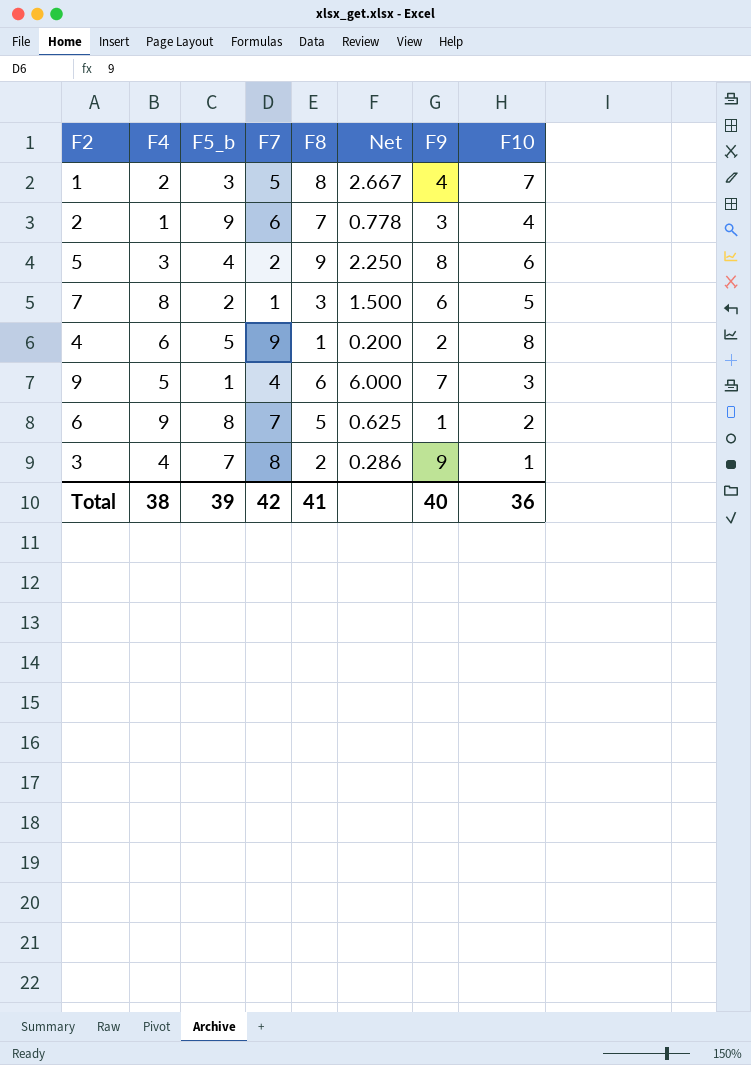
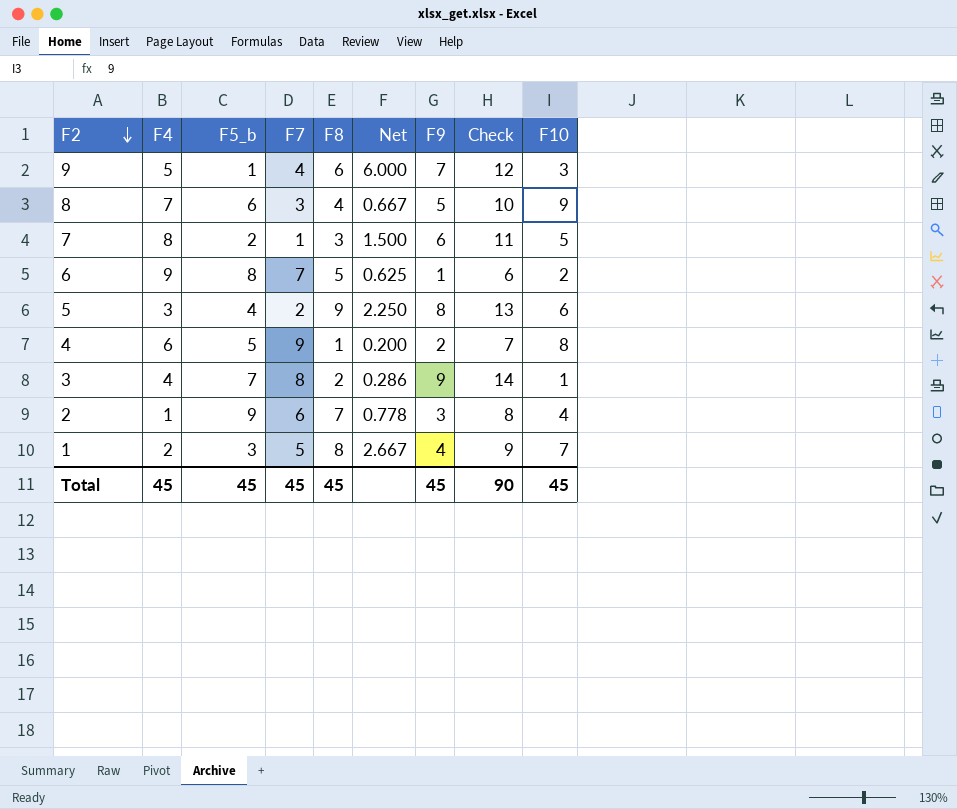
row order: none -> F2 descending
column Check | formula: none -> [F9] + 5
row 8: none -> 7 | 6 | 3 | 4 | 0.667 | 5 | 10 | 9
Total | F4: 38 -> 45
Total | F5_b: 39 -> 45
Total | F7: 42 -> 45
Total | F8: 41 -> 45
Total | F9: 40 -> 45
Total | F10: 36 -> 45

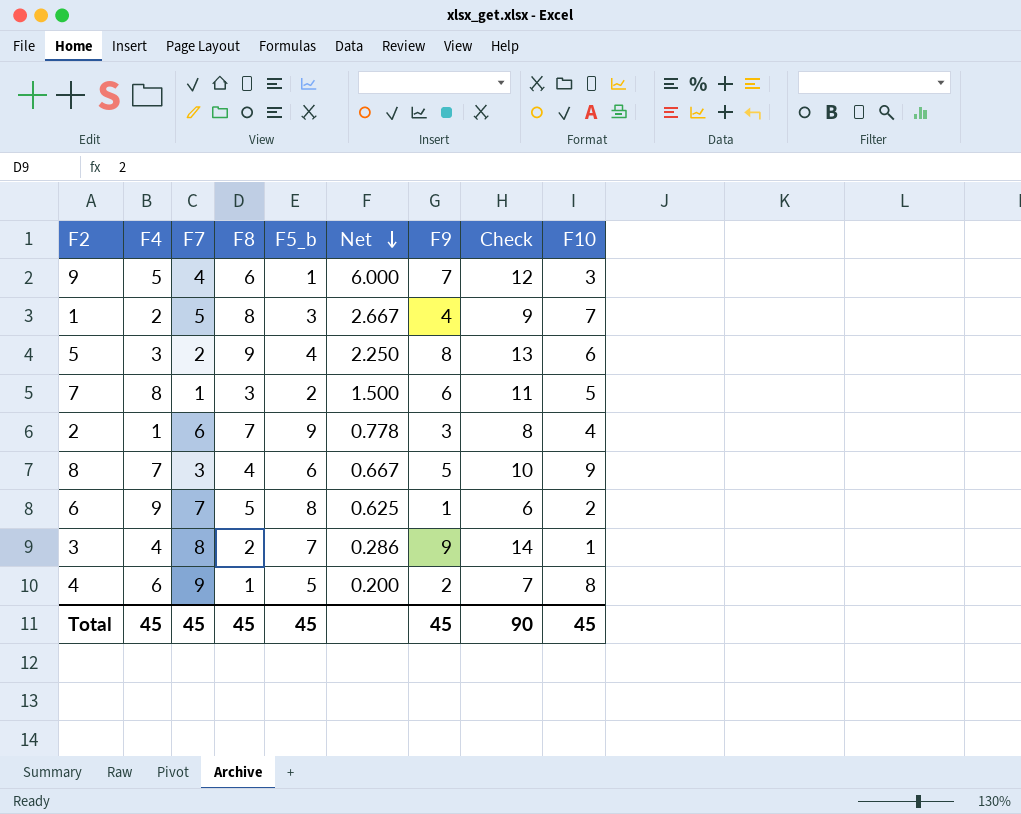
row order: F2 descending -> Net descending
column F5_b | position: 3 -> 5

